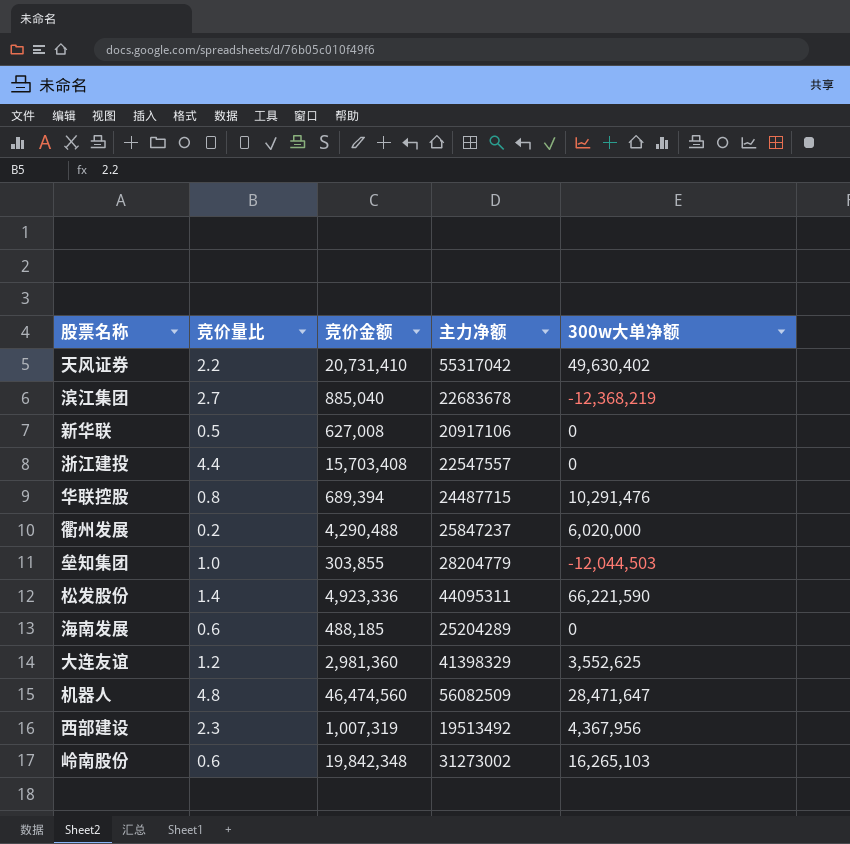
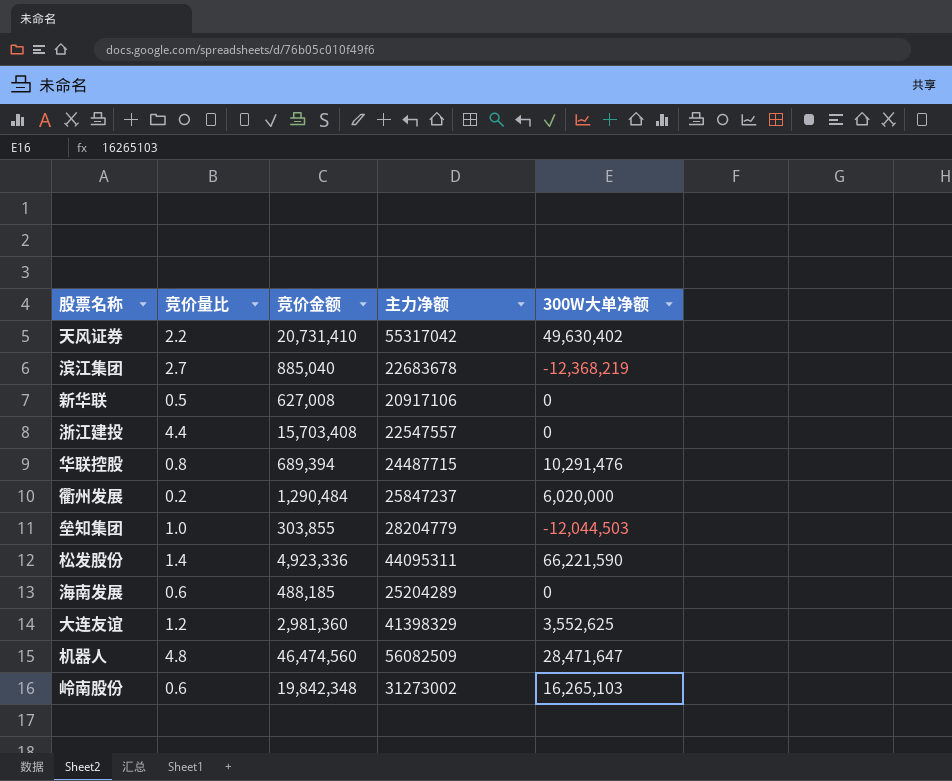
column name: 300w大单净额 -> 300W大单净额
row 西部建设: 2.3 | 1,007,319 | 19513492 | 4,367,956 -> none
衢州发展 | 竞价金额: 4,290,488 -> 1,290,484

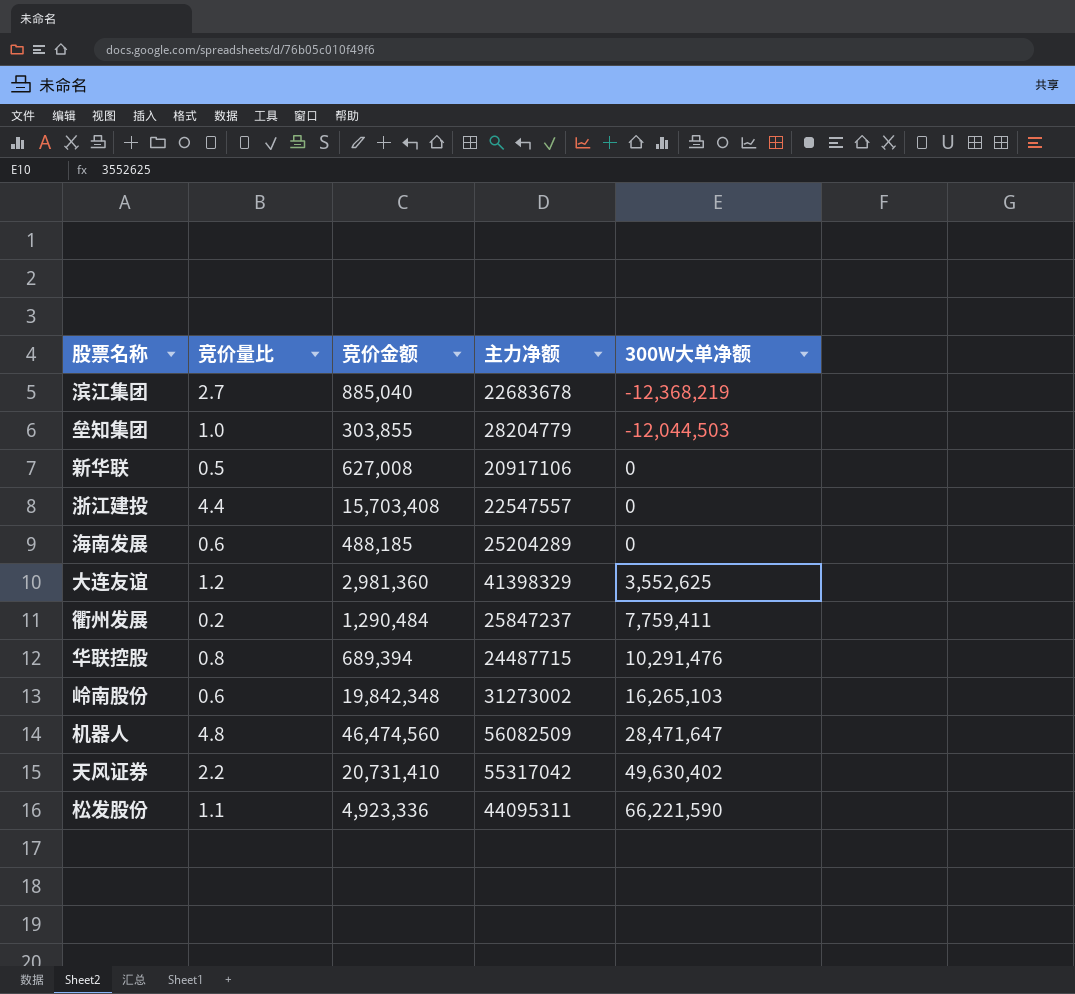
row order: none -> 300W大单净额 ascending
衢州发展 | 300W大单净额: 6,020,000 -> 7,759,411
松发股份 | 竞价量比: 1.4 -> 1.1

